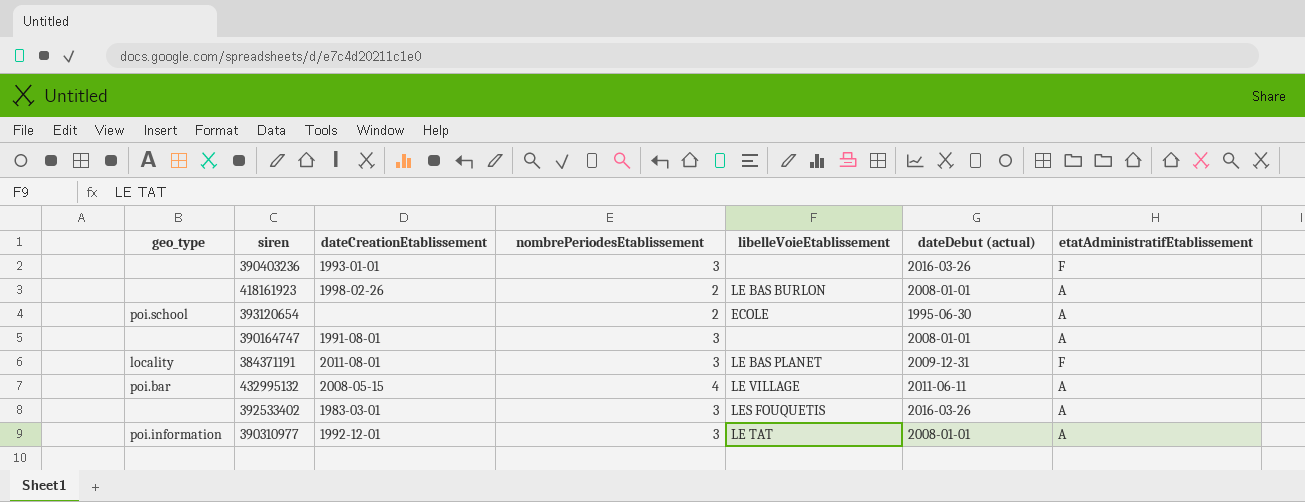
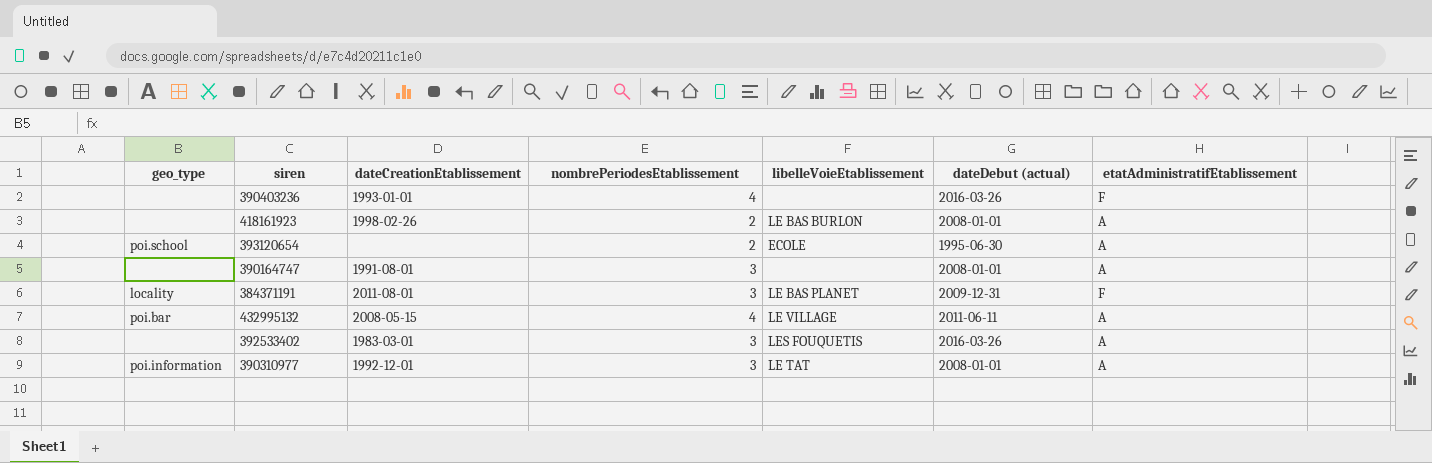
390403236 | nombrePeriodesEtablissement: 3 -> 4

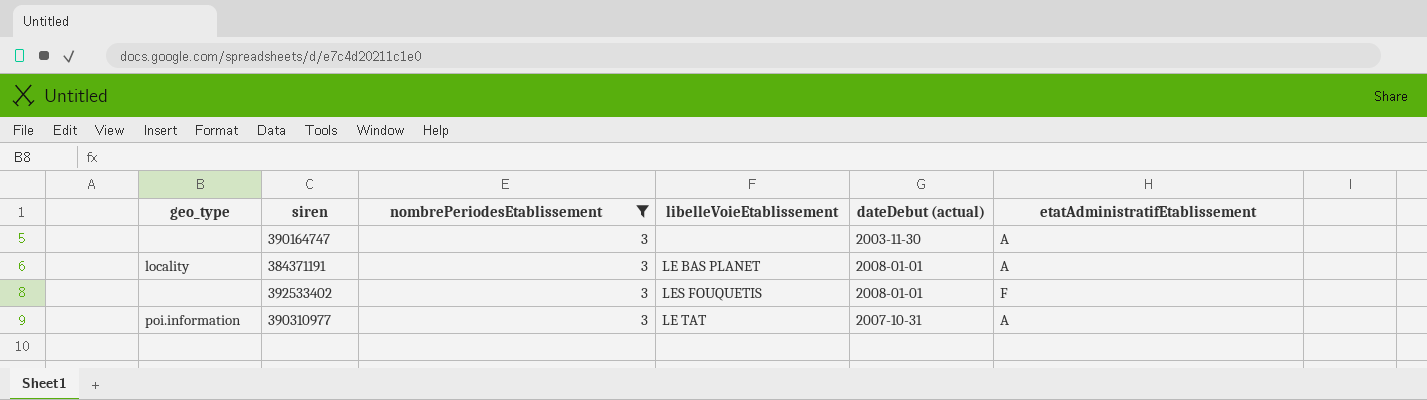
filter: none -> nombrePeriodesEtablissement = 3
column dateCreationEtablissement | position: 3 -> none
390164747 | dateDebut (actual): 2008-01-01 -> 2003-11-30
384371191 | dateDebut (actual): 2009-12-31 -> 2008-01-01
384371191 | etatAdministratifEtablissement: F -> A
392533402 | dateDebut (actual): 2016-03-26 -> 2008-01-01
392533402 | etatAdministratifEtablissement: A -> F
390310977 | dateDebut (actual): 2008-01-01 -> 2007-10-31

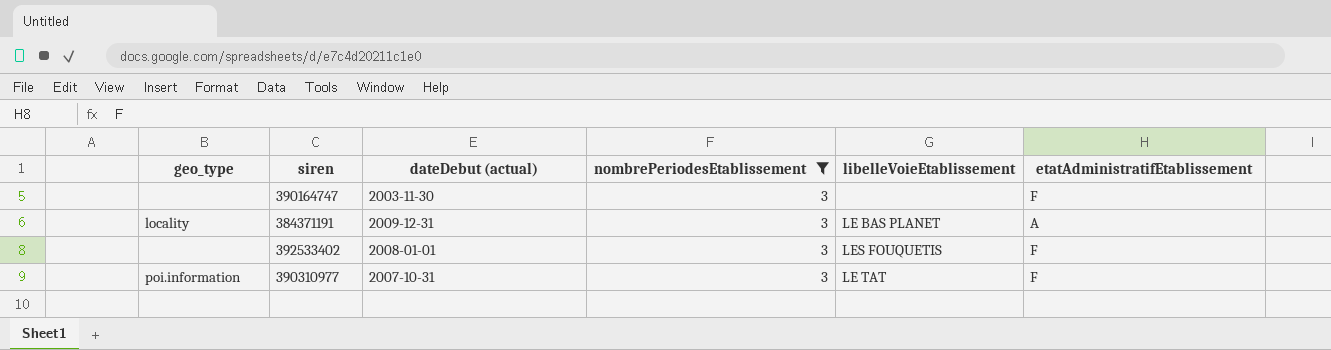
column dateDebut (actual) | position: 5 -> 3
390164747 | etatAdministratifEtablissement: A -> F
384371191 | dateDebut (actual): 2008-01-01 -> 2009-12-31
390310977 | etatAdministratifEtablissement: A -> F

